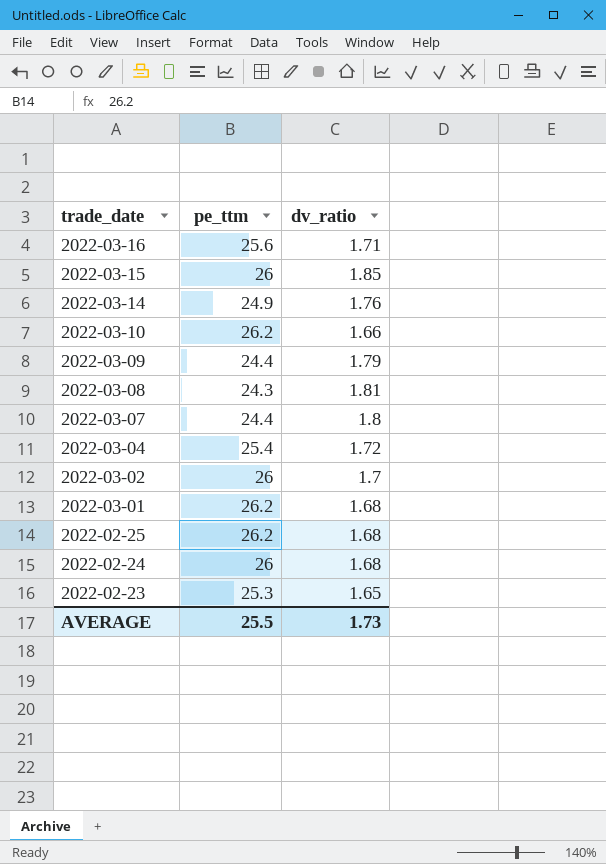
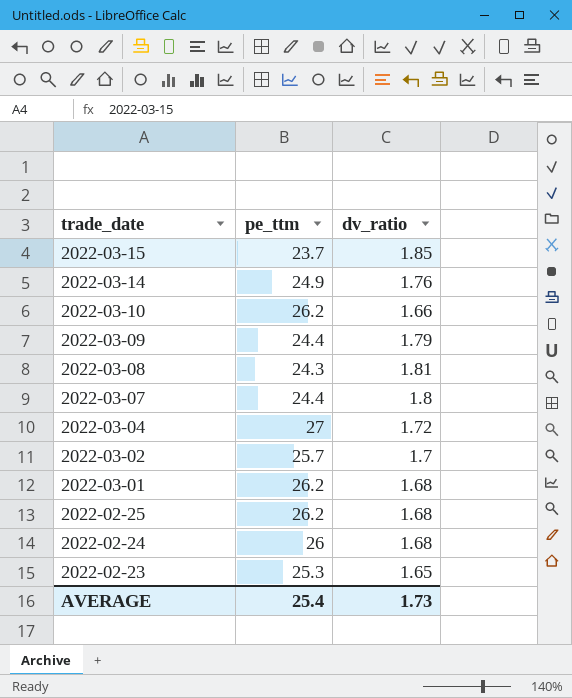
row 2022-03-16: 25.6 | 1.71 -> none
2022-03-15 | pe_ttm: 26 -> 23.7
2022-03-04 | pe_ttm: 25.4 -> 27
2022-03-02 | pe_ttm: 26 -> 25.7
AVERAGE | pe_ttm: 25.5 -> 25.4

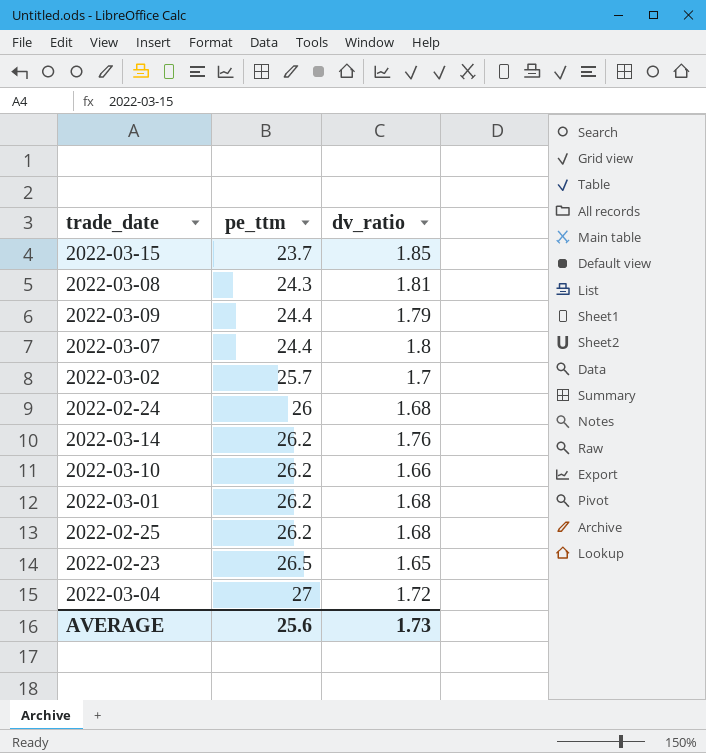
row order: trade_date descending -> pe_ttm ascending
2022-03-14 | pe_ttm: 24.9 -> 26.2
2022-02-23 | pe_ttm: 25.3 -> 26.5
AVERAGE | pe_ttm: 25.4 -> 25.6

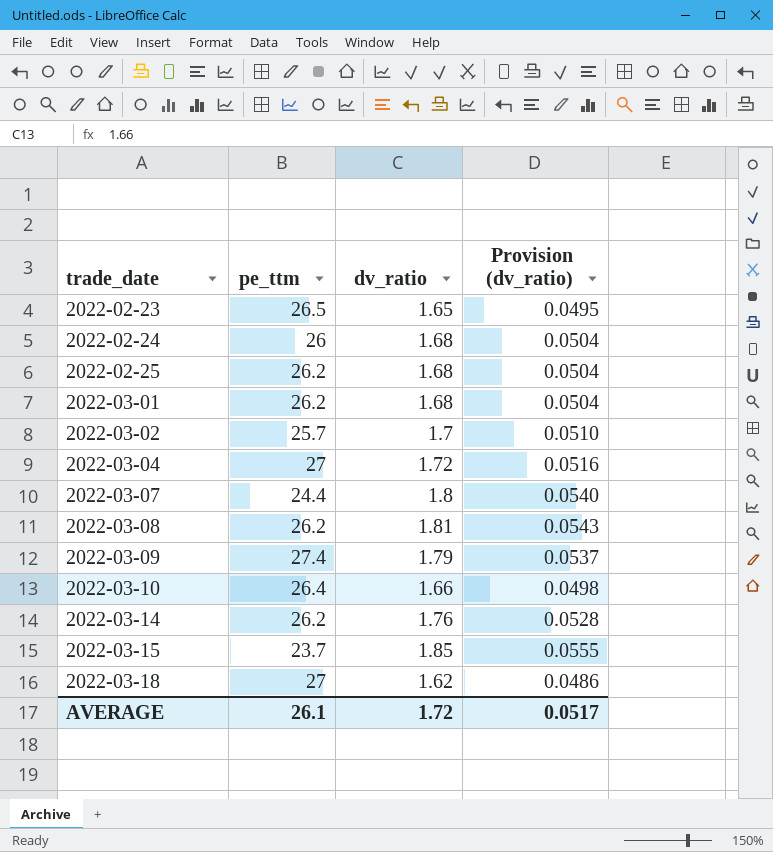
row order: pe_ttm ascending -> trade_date ascending
column Provision (dv_ratio) | formula: none -> [dv_ratio] * 0.03
2022-03-08 | pe_ttm: 24.3 -> 26.2
2022-03-09 | pe_ttm: 24.4 -> 27.4
2022-03-10 | pe_ttm: 26.2 -> 26.4
row 2022-03-18: none -> 27 | 1.62 | 0.0486
AVERAGE | pe_ttm: 25.6 -> 26.1
AVERAGE | dv_ratio: 1.73 -> 1.72

